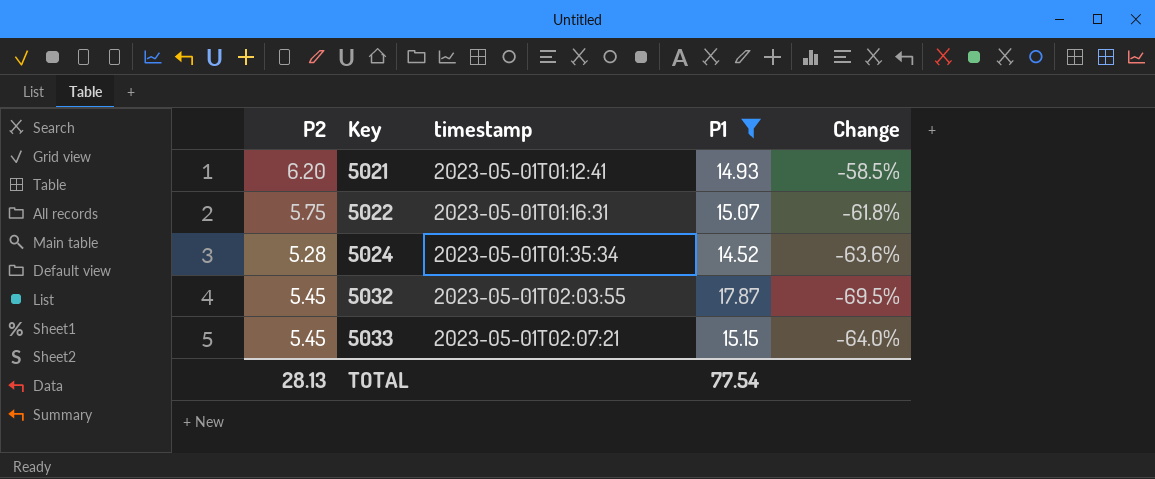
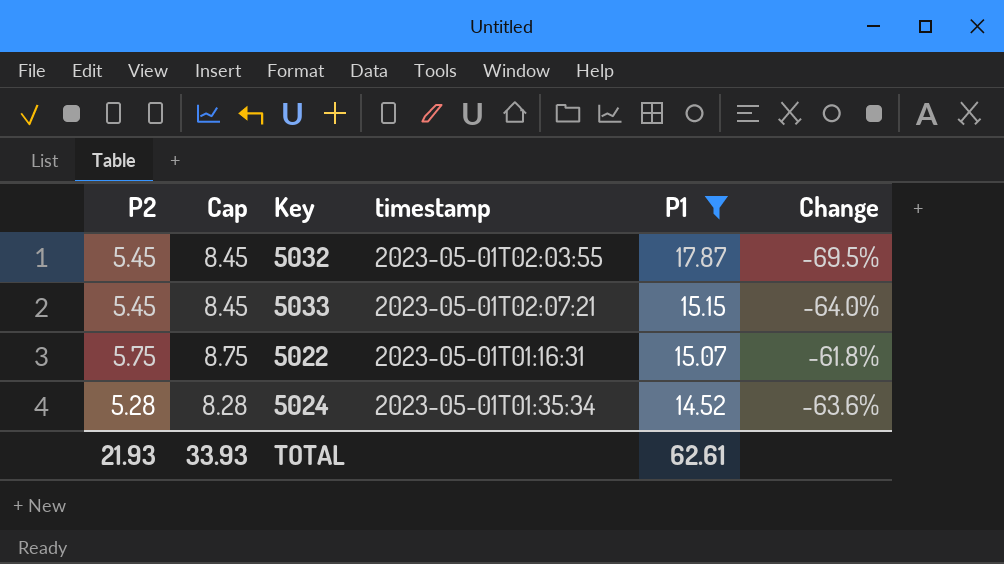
row order: Key ascending -> P1 descending
column Cap | formula: none -> [P2] + 3
row 5021: 6.20 | 2023-05-01T01:12:41 | 14.93 | -58.5% -> none
TOTAL | P2: 28.13 -> 21.93
TOTAL | P1: 77.54 -> 62.61

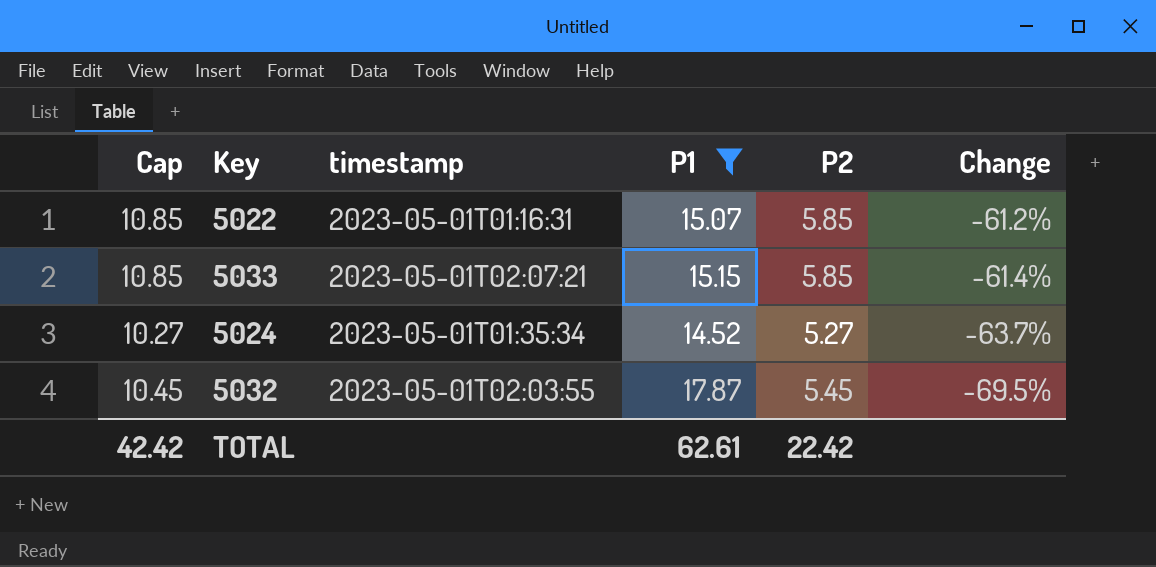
row order: P1 descending -> Change descending
column Cap | formula: [P2] + 3 -> [P2] + 5
column P2 | position: 1 -> 5
5022 | P2: 5.75 -> 5.85
5022 | Change: -61.8% -> -61.2%
5033 | P2: 5.45 -> 5.85
5033 | Change: -64.0% -> -61.4%
5024 | P2: 5.28 -> 5.27
5024 | Change: -63.6% -> -63.7%
TOTAL | Cap: 33.93 -> 42.42
TOTAL | P2: 21.93 -> 22.42

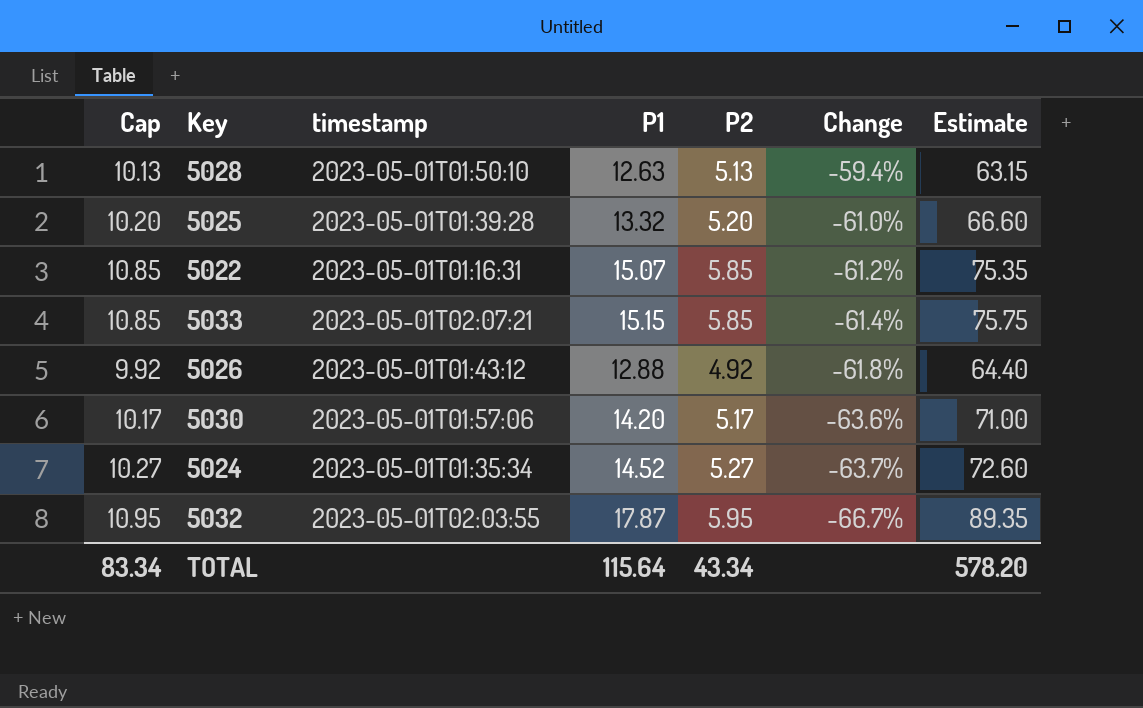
filter: P1 >= 14.52 -> none
column Estimate | formula: none -> [P1] * 5
5032 | Cap: 10.45 -> 10.95
5032 | P2: 5.45 -> 5.95
5032 | Change: -69.5% -> -66.7%
TOTAL | Cap: 42.42 -> 83.34
TOTAL | P1: 62.61 -> 115.64
TOTAL | P2: 22.42 -> 43.34

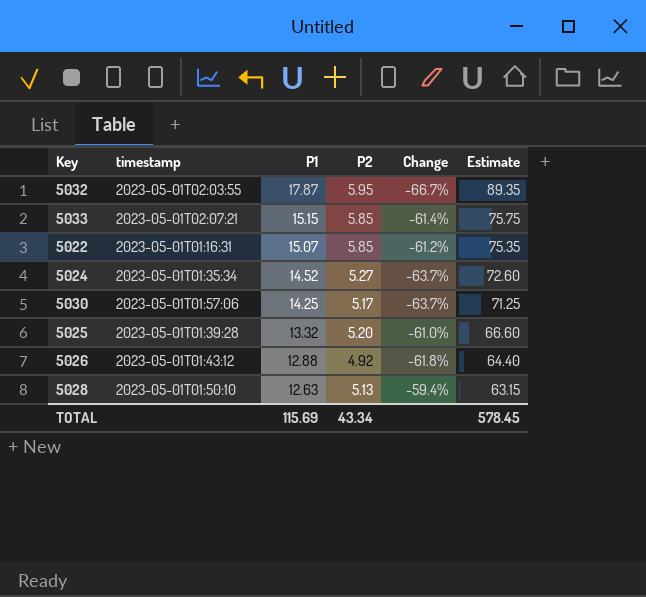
row order: Change descending -> P1 descending
column Cap | formula: [P2] + 5 -> none
5030 | P1: 14.20 -> 14.25
5030 | Change: -63.6% -> -63.7%
5030 | Estimate: 71.00 -> 71.25
TOTAL | P1: 115.64 -> 115.69
TOTAL | Estimate: 578.20 -> 578.45

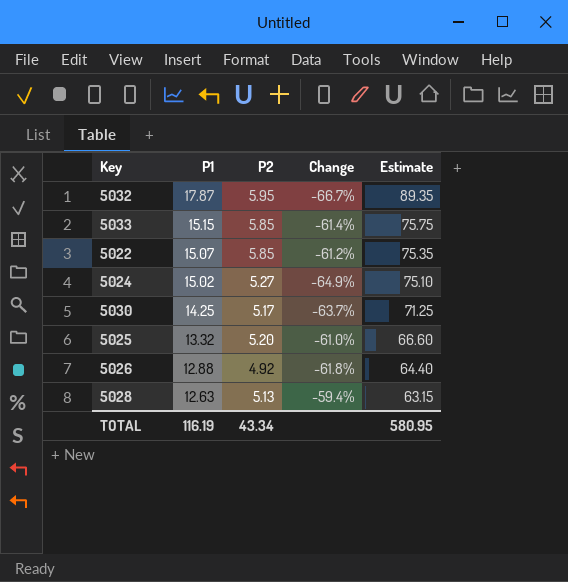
column timestamp | position: 2 -> none
5024 | P1: 14.52 -> 15.02
5024 | Change: -63.7% -> -64.9%
5024 | Estimate: 72.60 -> 75.10
TOTAL | P1: 115.69 -> 116.19
TOTAL | Estimate: 578.45 -> 580.95

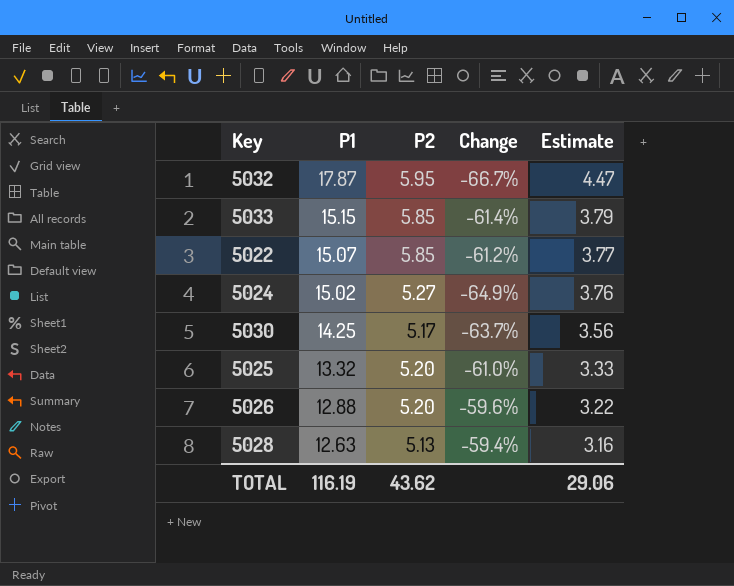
column Estimate | formula: [P1] * 5 -> [P1] * 0.25
5026 | P2: 4.92 -> 5.20
5026 | Change: -61.8% -> -59.6%
TOTAL | P2: 43.34 -> 43.62
TOTAL | Estimate: 580.95 -> 29.06

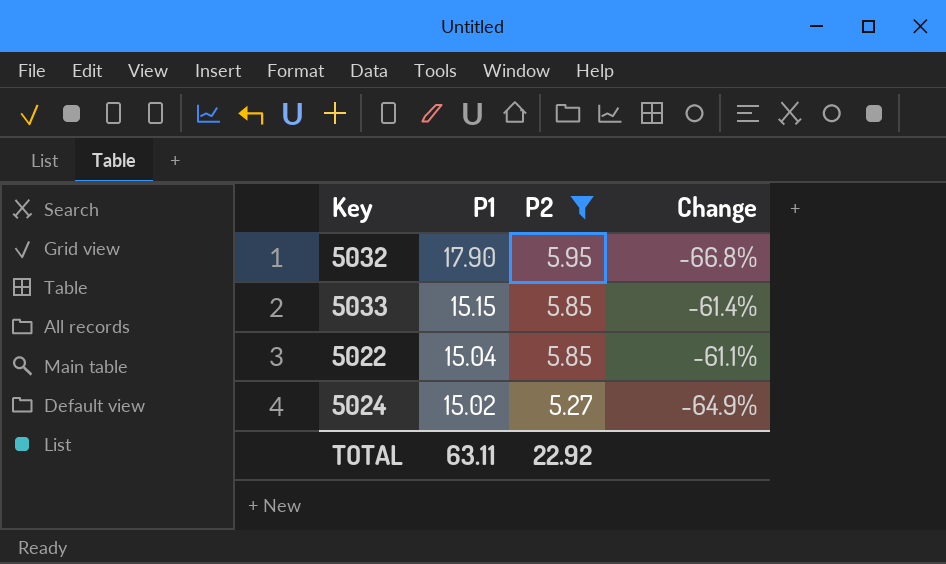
filter: none -> P2 >= 5.27
column Estimate | formula: [P1] * 0.25 -> none
5032 | P1: 17.87 -> 17.90
5032 | Change: -66.7% -> -66.8%
5022 | P1: 15.07 -> 15.04
5022 | Change: -61.2% -> -61.1%
TOTAL | P1: 116.19 -> 63.11
TOTAL | P2: 43.62 -> 22.92

